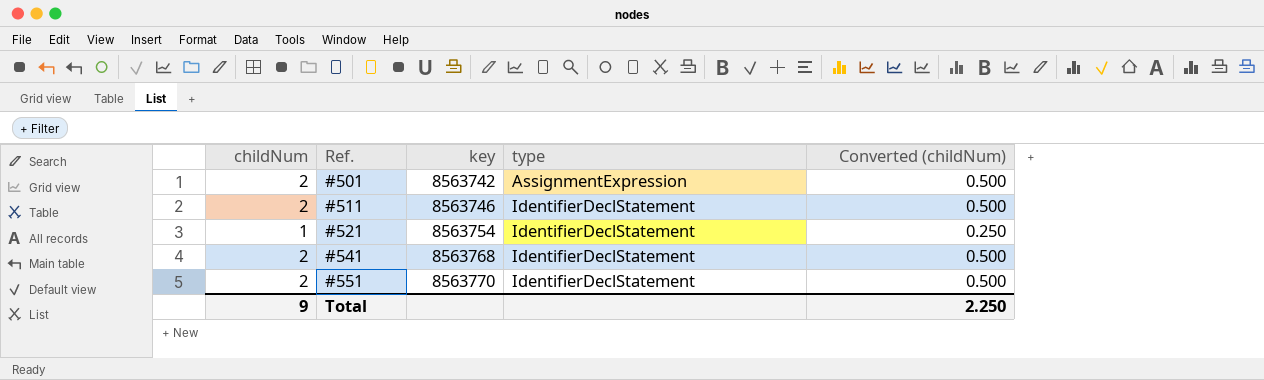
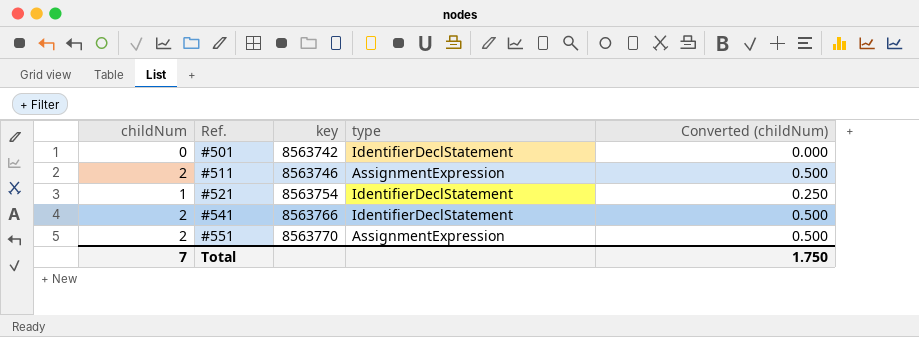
#501 | childNum: 2 -> 0
#501 | type: AssignmentExpression -> IdentifierDeclStatement
#501 | Converted (childNum): 0.500 -> 0.000
#511 | type: IdentifierDeclStatement -> AssignmentExpression
#541 | key: 8563768 -> 8563766
#551 | type: IdentifierDeclStatement -> AssignmentExpression
Total | childNum: 9 -> 7
Total | Converted (childNum): 2.250 -> 1.750

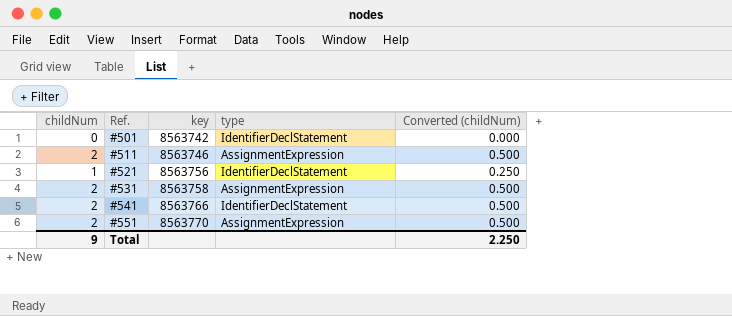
#521 | key: 8563754 -> 8563756
row #531: none -> 2 | 8563758 | AssignmentExpression | 0.500
Total | childNum: 7 -> 9
Total | Converted (childNum): 1.750 -> 2.250

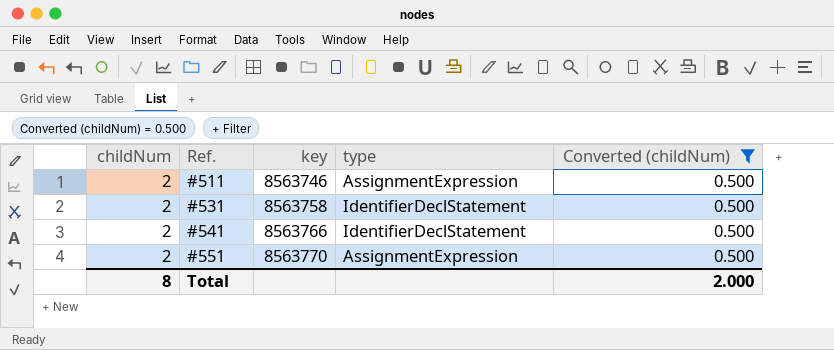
filter: none -> Converted (childNum) = 0.500
#531 | type: AssignmentExpression -> IdentifierDeclStatement
Total | childNum: 9 -> 8
Total | Converted (childNum): 2.250 -> 2.000

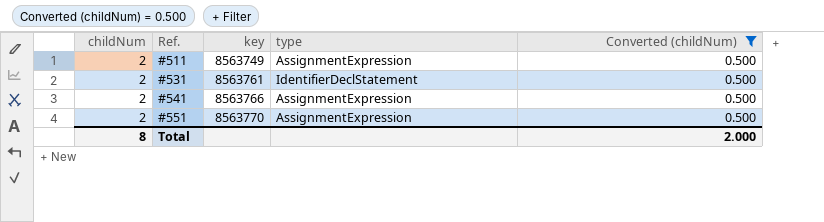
#511 | key: 8563746 -> 8563749
#531 | key: 8563758 -> 8563761
#541 | type: IdentifierDeclStatement -> AssignmentExpression

